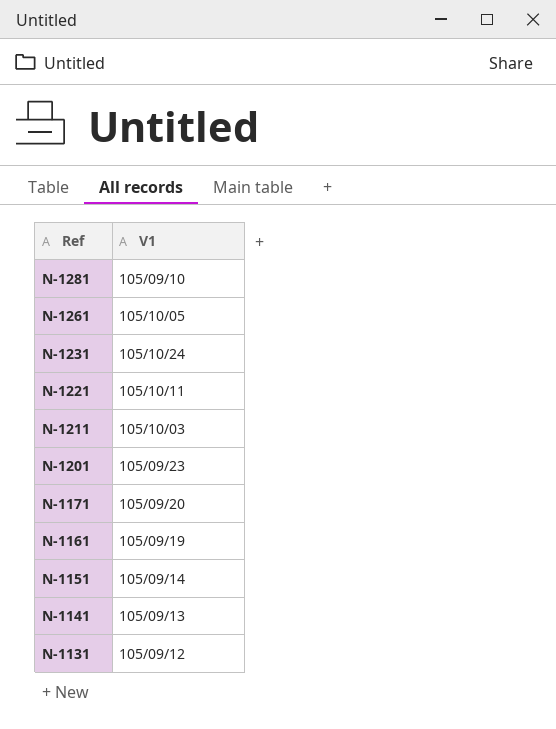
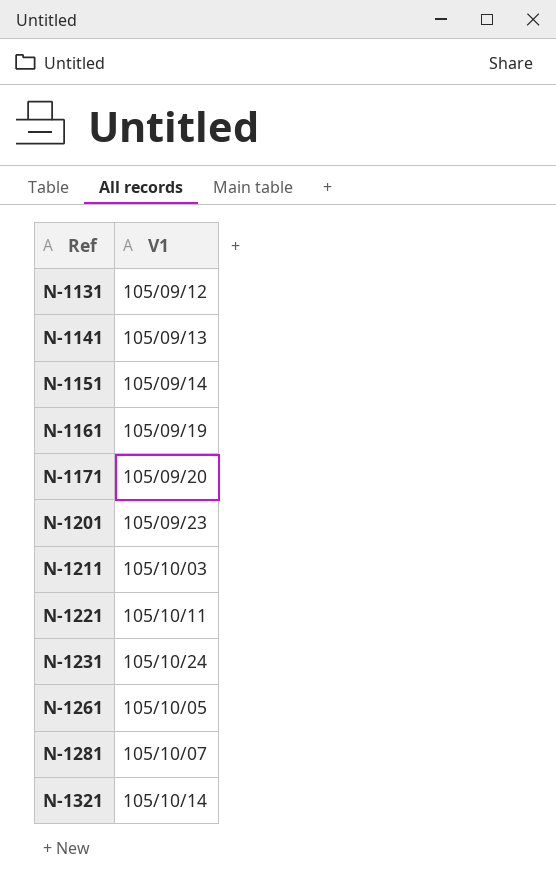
row order: Ref descending -> Ref ascending
N-1281 | V1: 105/09/10 -> 105/10/07
row N-1321: none -> 105/10/14

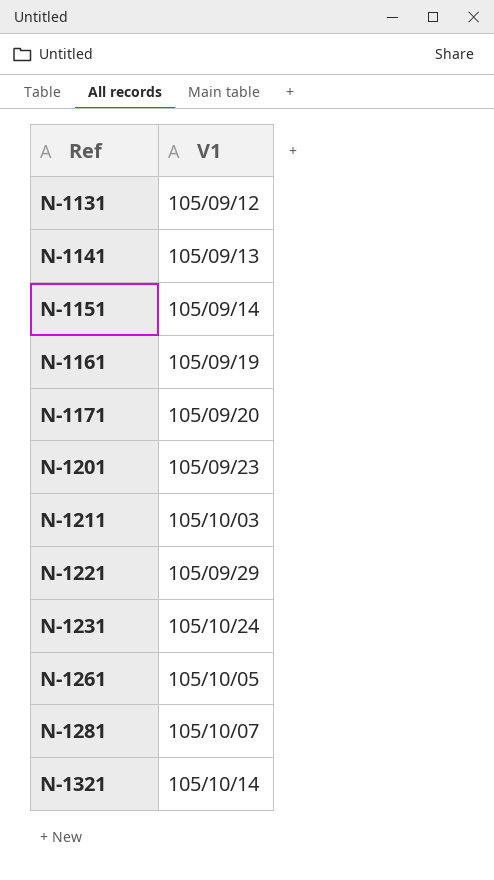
N-1221 | V1: 105/10/11 -> 105/09/29

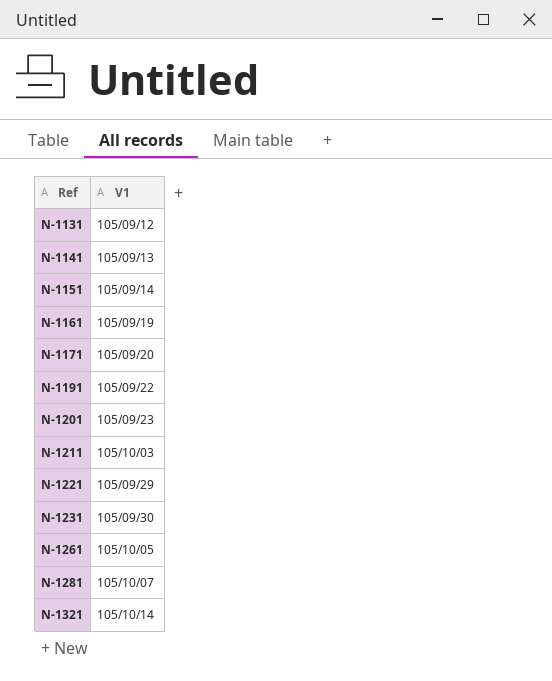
row N-1191: none -> 105/09/22
N-1231 | V1: 105/10/24 -> 105/09/30

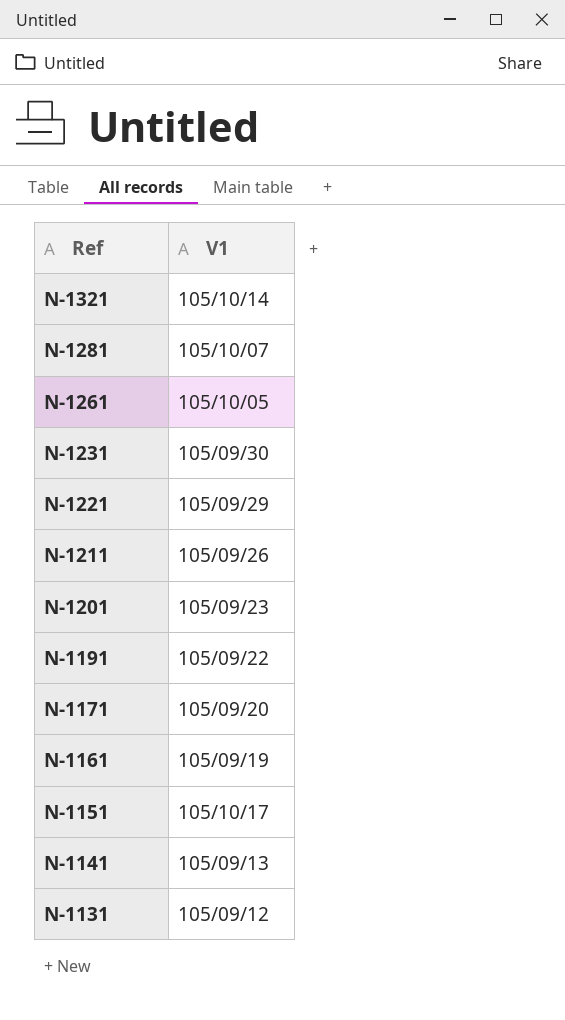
row order: Ref ascending -> Ref descending
N-1211 | V1: 105/10/03 -> 105/09/26
N-1151 | V1: 105/09/14 -> 105/10/17

